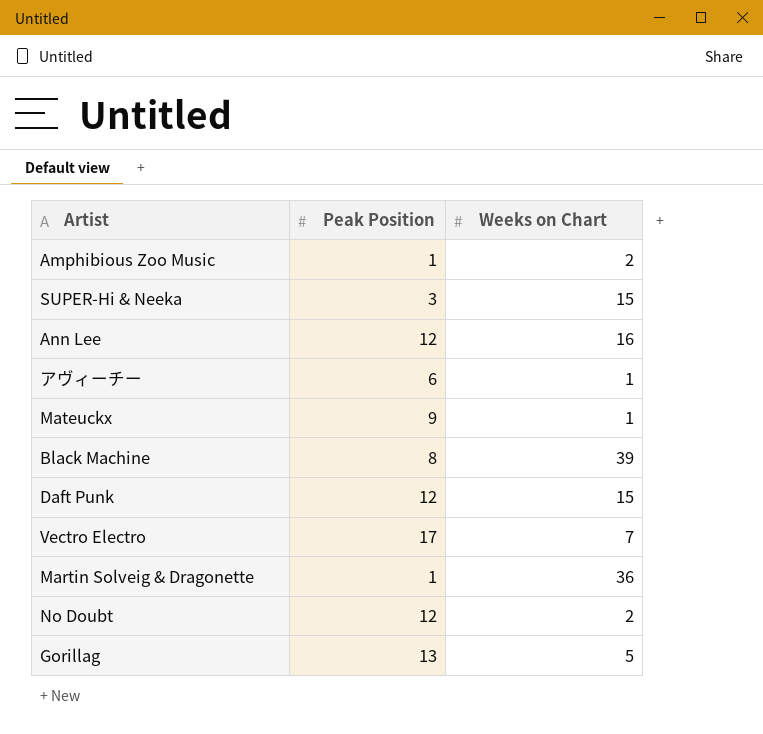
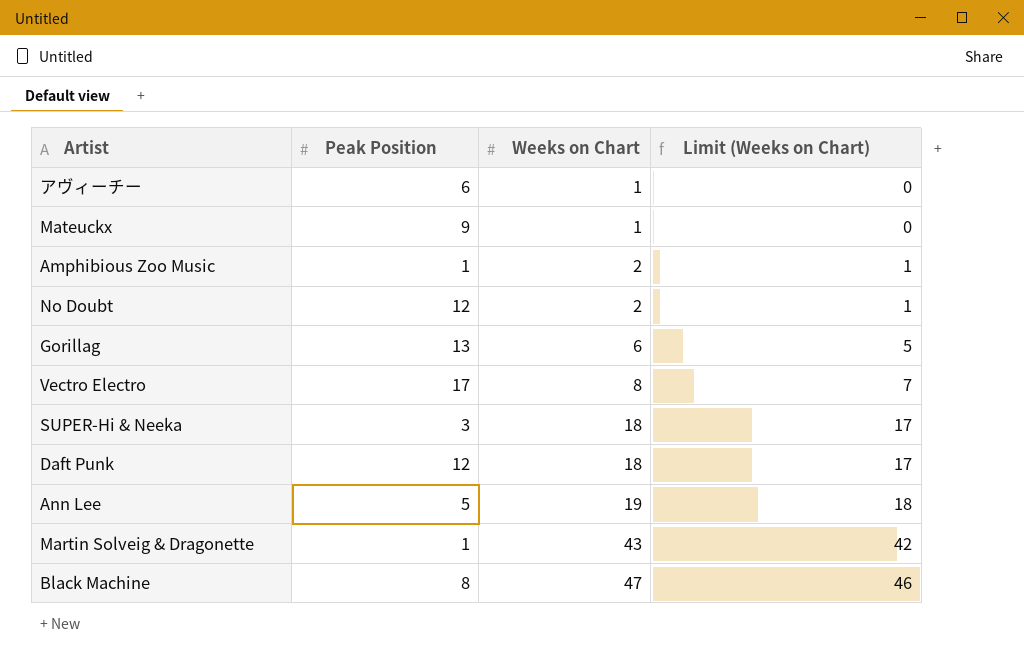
row order: none -> Weeks on Chart ascending
column Limit (Weeks on Chart) | formula: none -> [Weeks on Chart] - 1
Gorillag | Weeks on Chart: 5 -> 6
Vectro Electro | Weeks on Chart: 7 -> 8
SUPER-Hi & Neeka | Weeks on Chart: 15 -> 18
Daft Punk | Weeks on Chart: 15 -> 18
Ann Lee | Peak Position: 12 -> 5
Ann Lee | Weeks on Chart: 16 -> 19
Martin Solveig & Dragonette | Weeks on Chart: 36 -> 43
Black Machine | Weeks on Chart: 39 -> 47

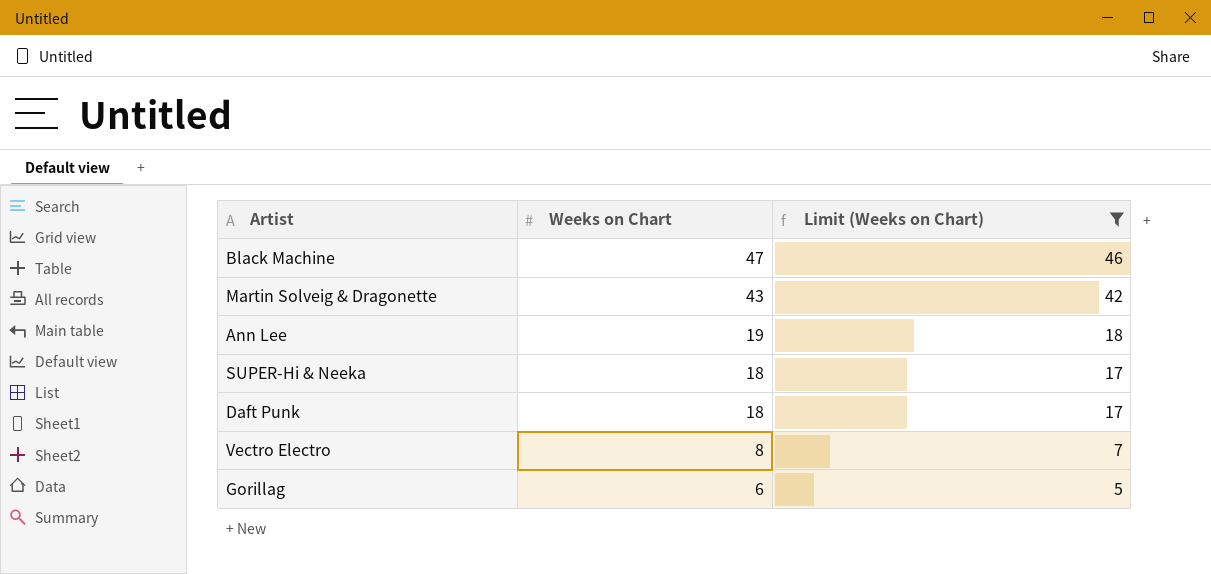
filter: none -> Limit (Weeks on Chart) >= 5
row order: Weeks on Chart ascending -> Weeks on Chart descending
column Peak Position | position: 2 -> none

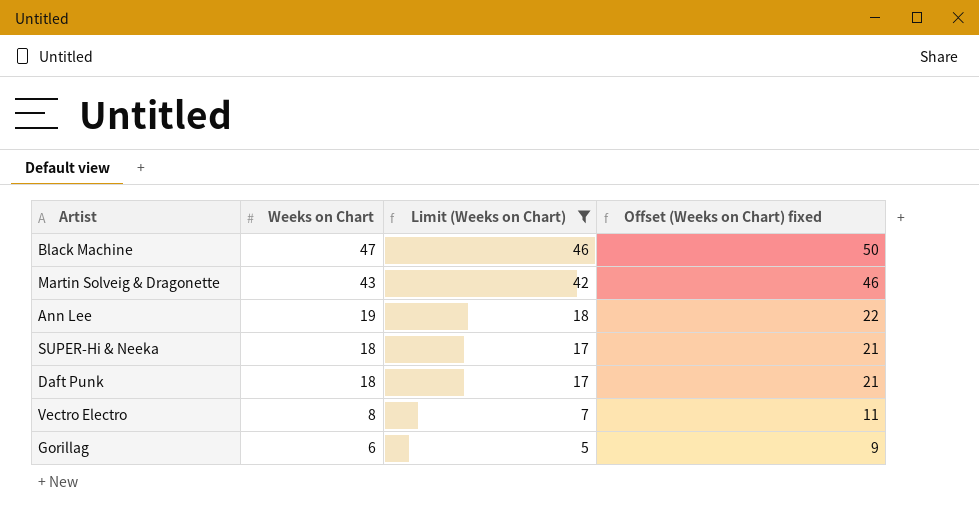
column Offset (Weeks on Chart) fixed | formula: none -> [Weeks on Chart] + 3

